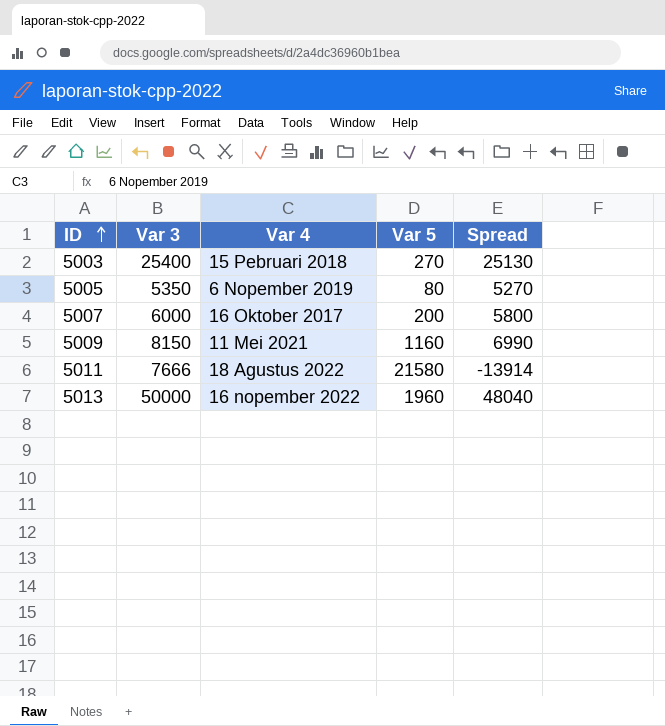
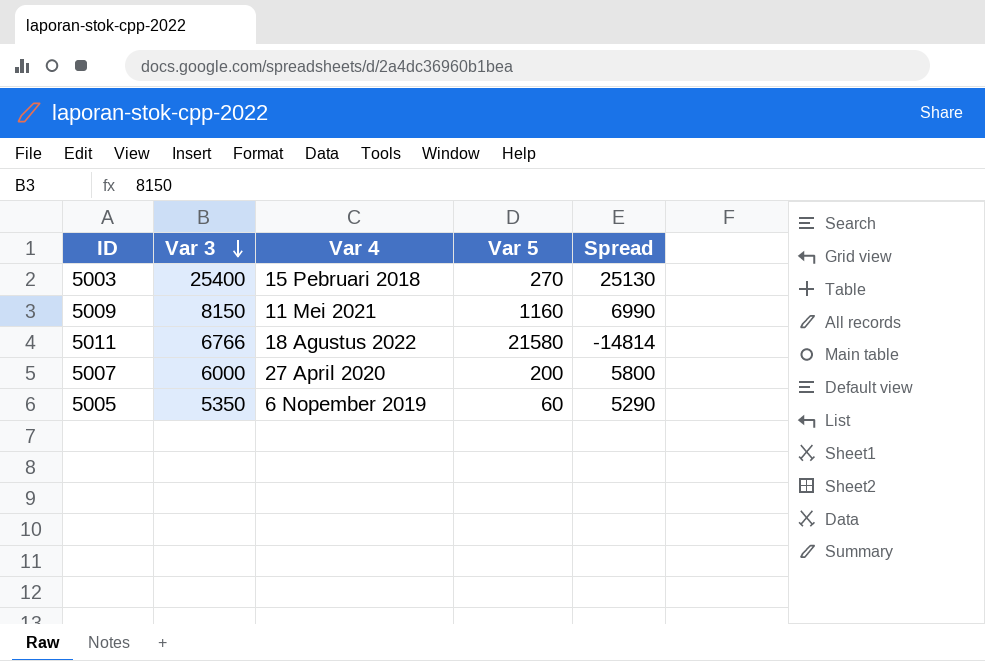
row order: ID ascending -> Var 3 descending
row 5013: 50000 | 16 nopember 2022 | 1960 | 48040 -> none
5011 | Var 3: 7666 -> 6766
5011 | Spread: -13914 -> -14814
5007 | Var 4: 16 Oktober 2017 -> 27 April 2020
5005 | Var 5: 80 -> 60
5005 | Spread: 5270 -> 5290

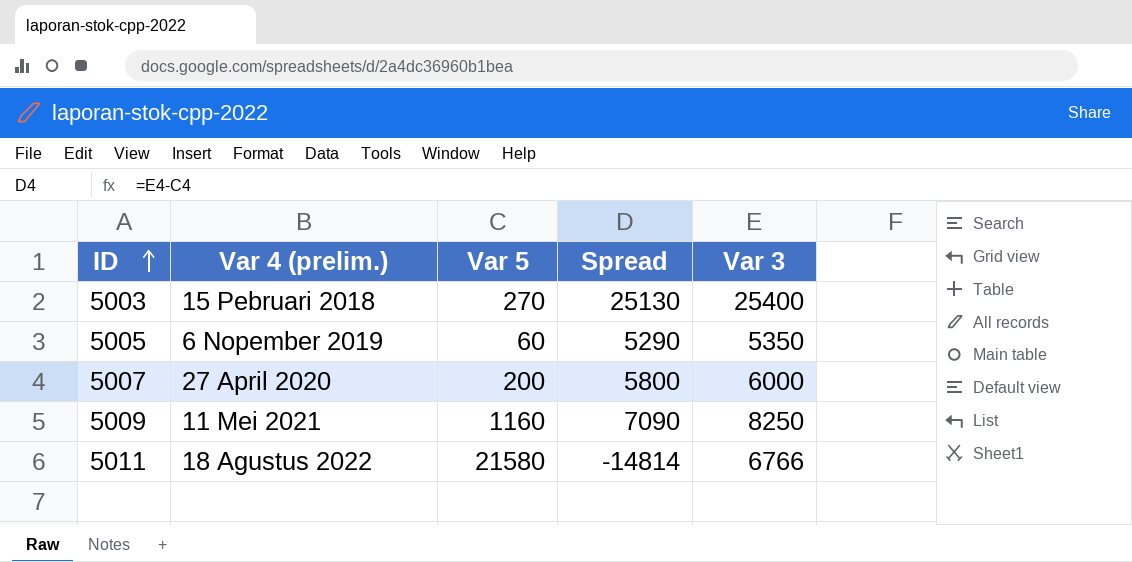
row order: Var 3 descending -> ID ascending
column name: Var 4 -> Var 4 (prelim.)
column Var 3 | position: 2 -> 5
5009 | Spread: 6990 -> 7090
5009 | Var 3: 8150 -> 8250

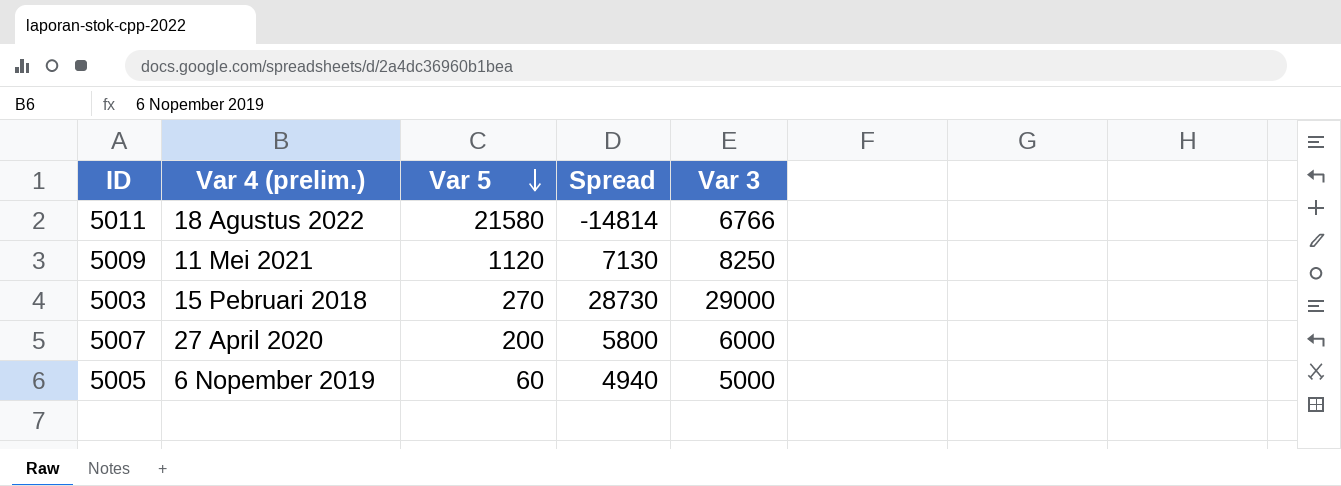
row order: ID ascending -> Var 5 descending
5009 | Var 5: 1160 -> 1120
5009 | Spread: 7090 -> 7130
5003 | Spread: 25130 -> 28730
5003 | Var 3: 25400 -> 29000
5005 | Spread: 5290 -> 4940
5005 | Var 3: 5350 -> 5000

